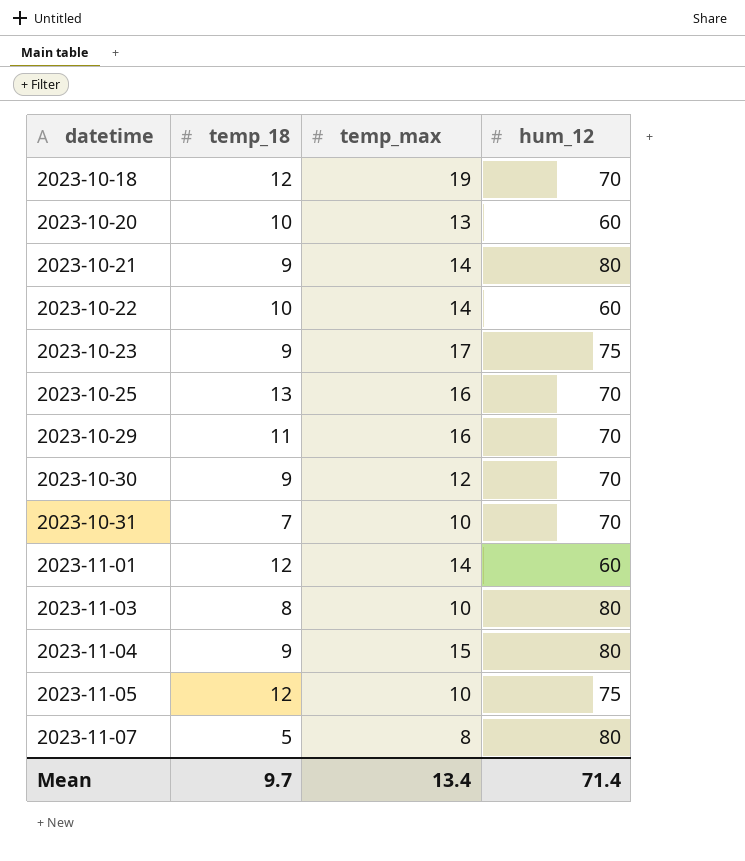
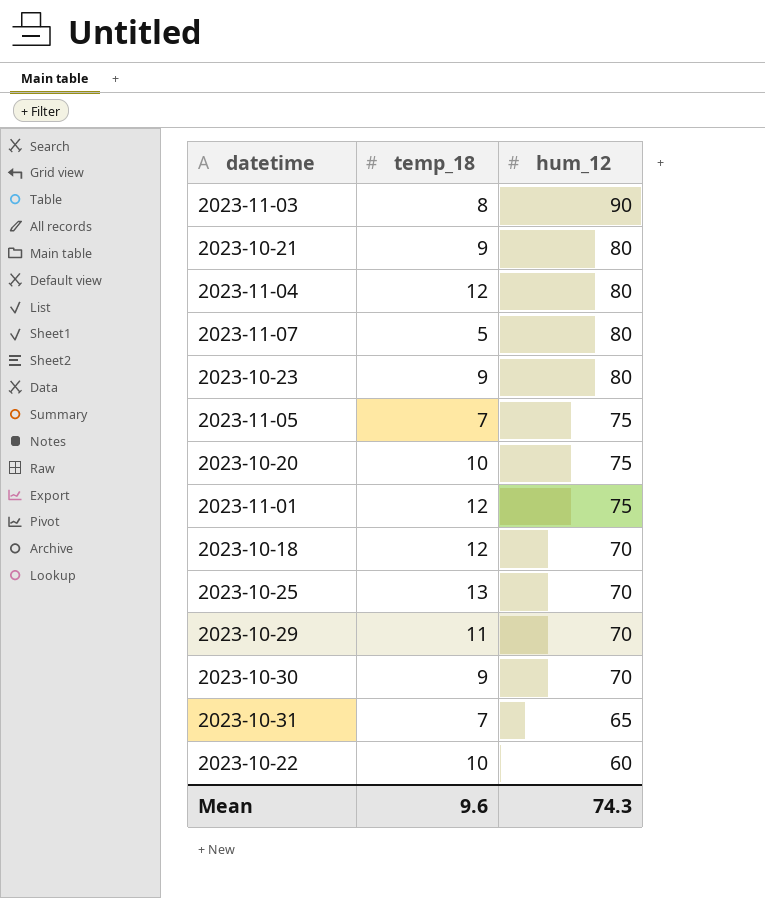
row order: datetime ascending -> hum_12 descending
column temp_max | position: 3 -> none
2023-11-03 | hum_12: 80 -> 90
2023-11-04 | temp_18: 9 -> 12
2023-10-23 | hum_12: 75 -> 80
2023-11-05 | temp_18: 12 -> 7
2023-10-20 | hum_12: 60 -> 75
2023-11-01 | hum_12: 60 -> 75
2023-10-31 | hum_12: 70 -> 65
Mean | temp_18: 9.7 -> 9.6
Mean | hum_12: 71.4 -> 74.3

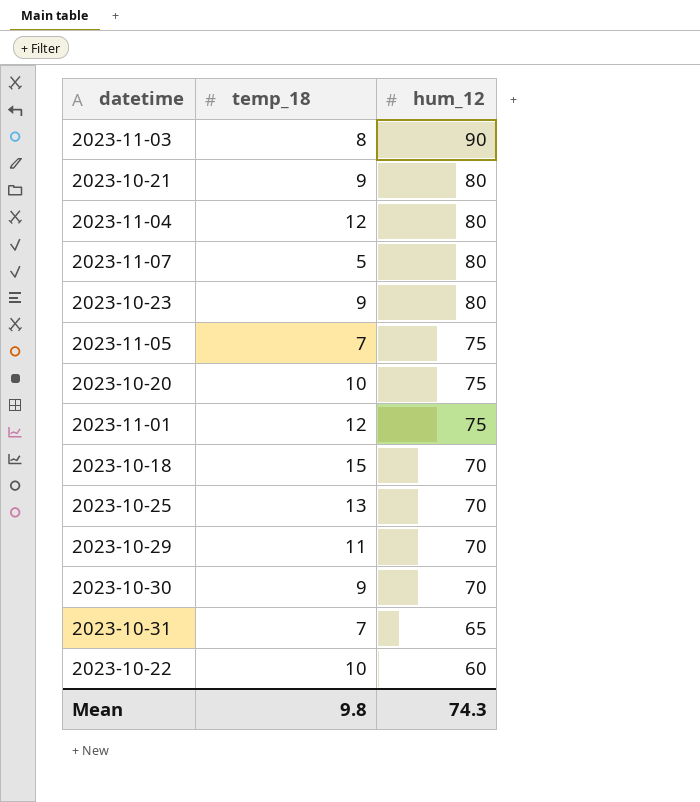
2023-10-18 | temp_18: 12 -> 15
Mean | temp_18: 9.6 -> 9.8

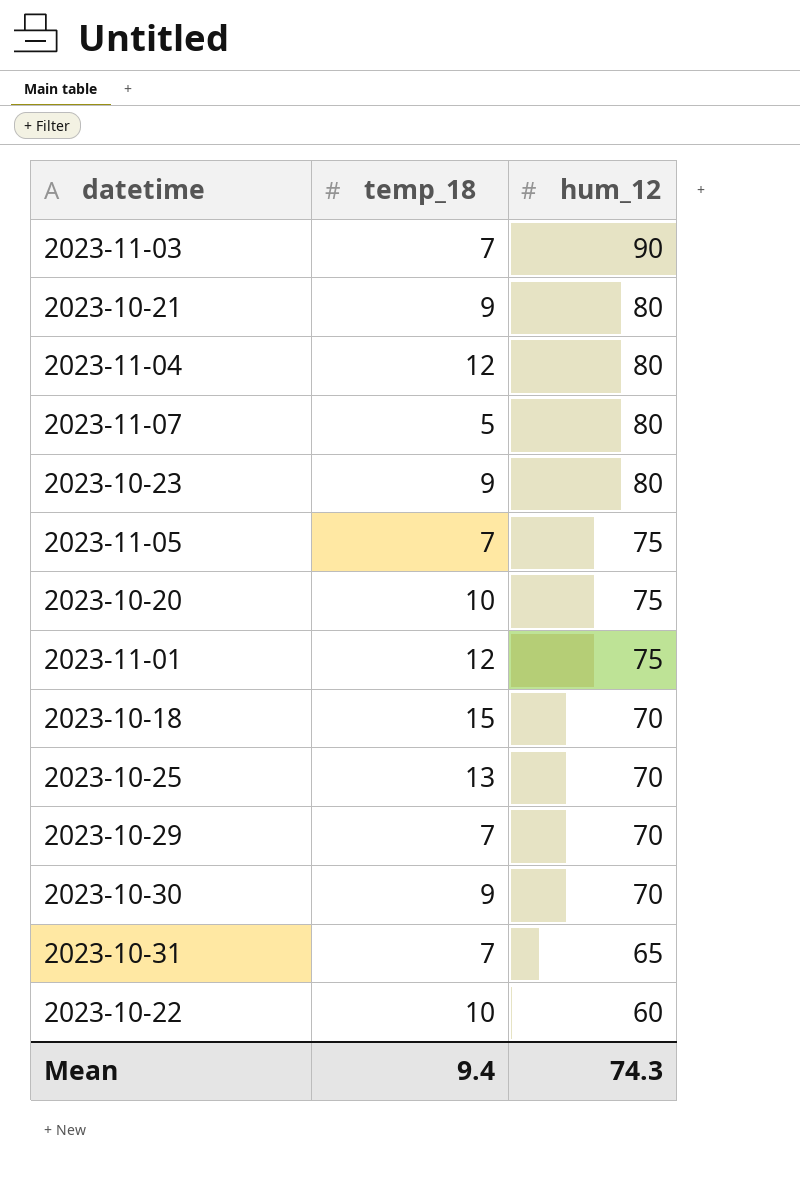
2023-11-03 | temp_18: 8 -> 7
2023-10-29 | temp_18: 11 -> 7
Mean | temp_18: 9.8 -> 9.4

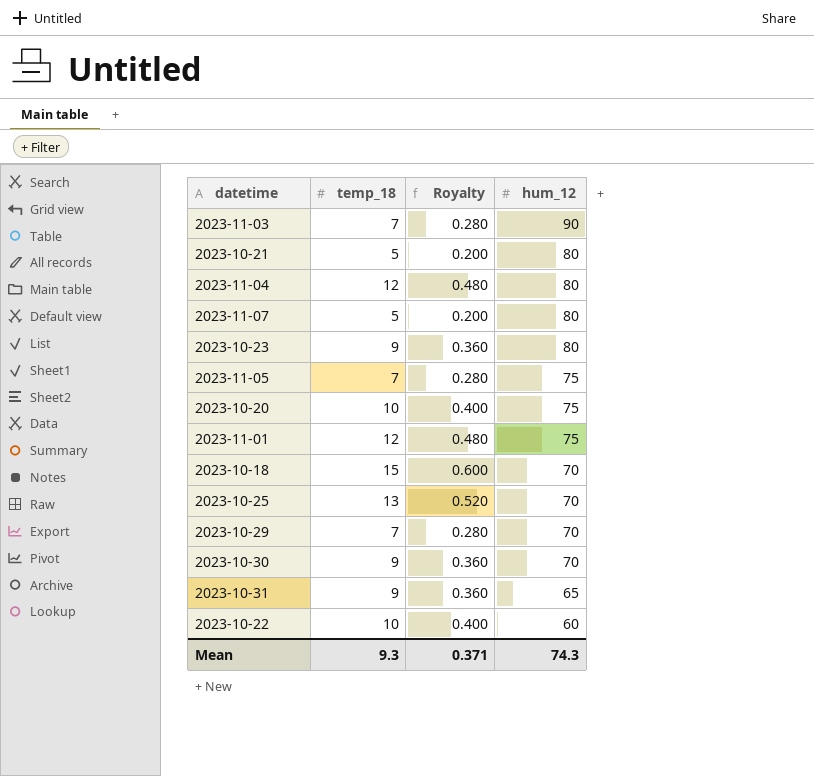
column Royalty | formula: none -> [temp_18] * 0.04
2023-10-21 | temp_18: 9 -> 5
2023-10-31 | temp_18: 7 -> 9
Mean | temp_18: 9.4 -> 9.3

